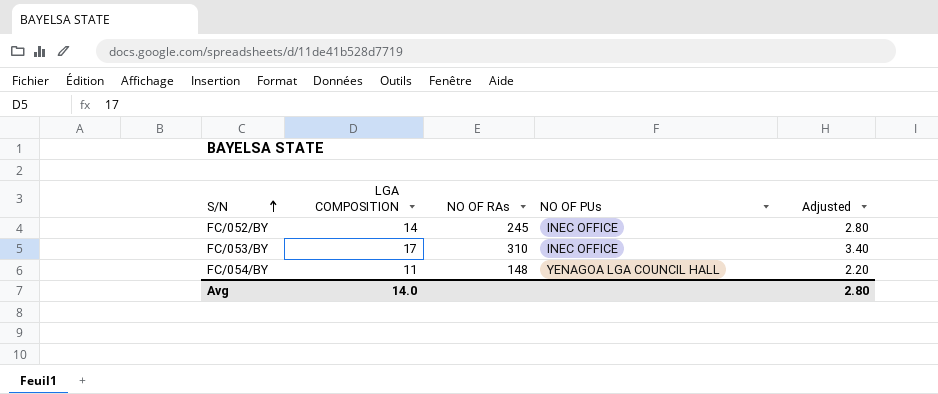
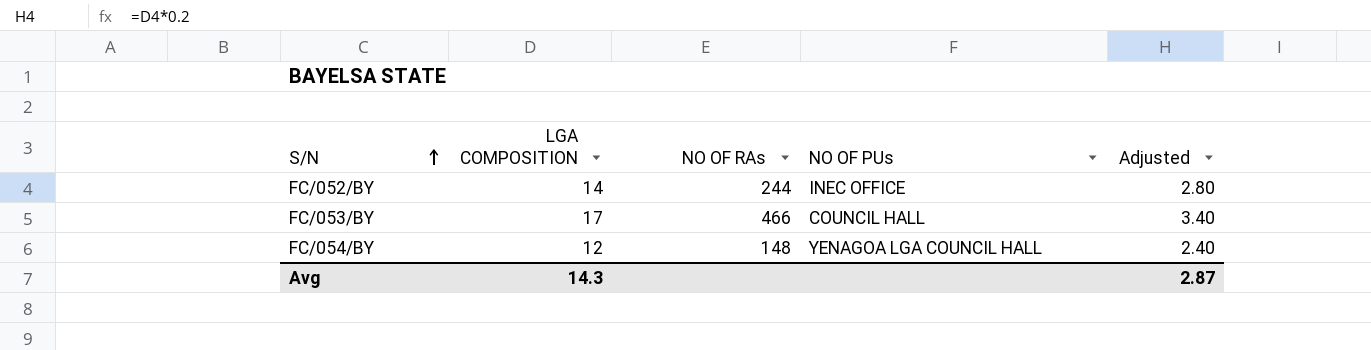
FC/052/BY | NO OF RAs: 245 -> 244
FC/053/BY | NO OF RAs: 310 -> 466
FC/053/BY | NO OF PUs: INEC OFFICE -> COUNCIL HALL
FC/054/BY | LGA COMPOSITION: 11 -> 12
FC/054/BY | Adjusted: 2.20 -> 2.40
Avg | LGA COMPOSITION: 14.0 -> 14.3
Avg | Adjusted: 2.80 -> 2.87

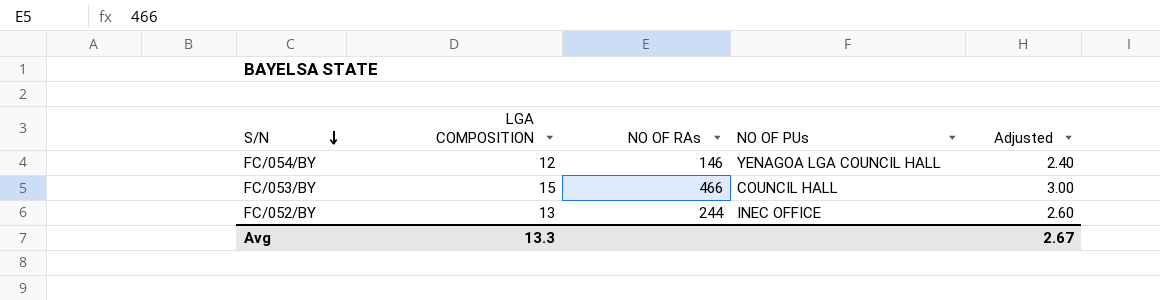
row order: S/N ascending -> S/N descending
FC/054/BY | NO OF RAs: 148 -> 146
FC/053/BY | LGA COMPOSITION: 17 -> 15
FC/053/BY | Adjusted: 3.40 -> 3.00
FC/052/BY | LGA COMPOSITION: 14 -> 13
FC/052/BY | Adjusted: 2.80 -> 2.60
Avg | LGA COMPOSITION: 14.3 -> 13.3
Avg | Adjusted: 2.87 -> 2.67

